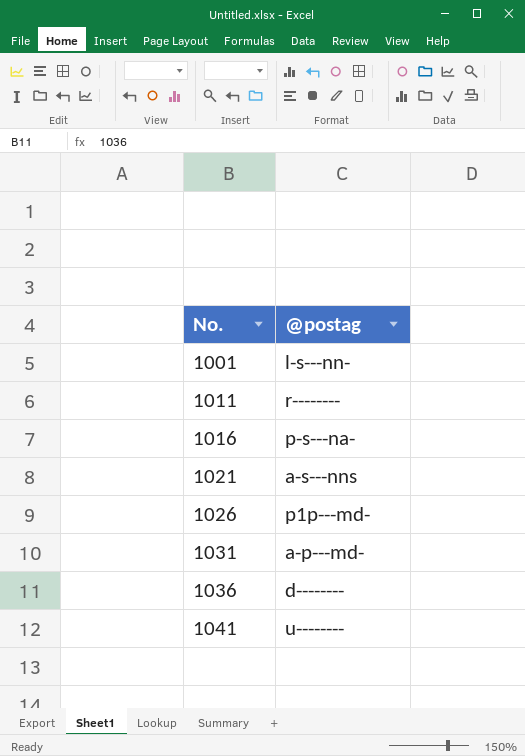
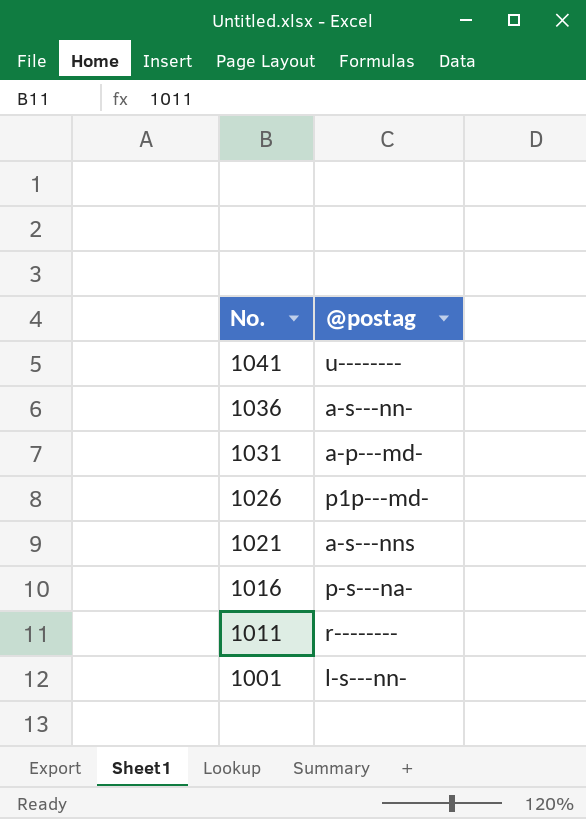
row order: No. ascending -> No. descending
1036 | @postag: d-------- -> a-s---nn-

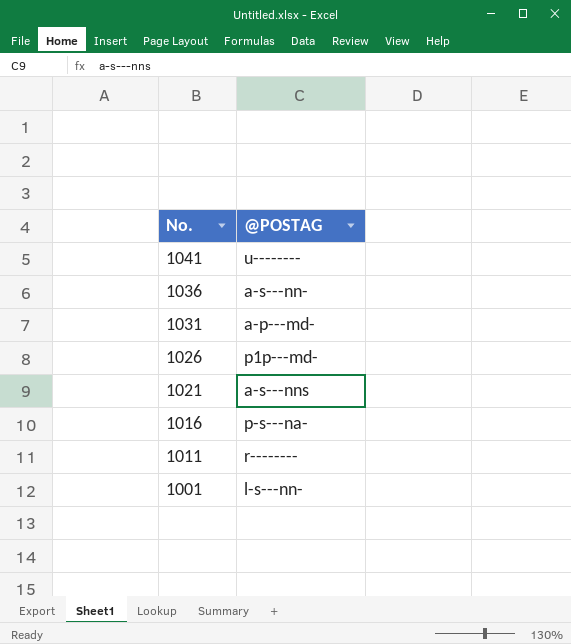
column name: @postag -> @POSTAG

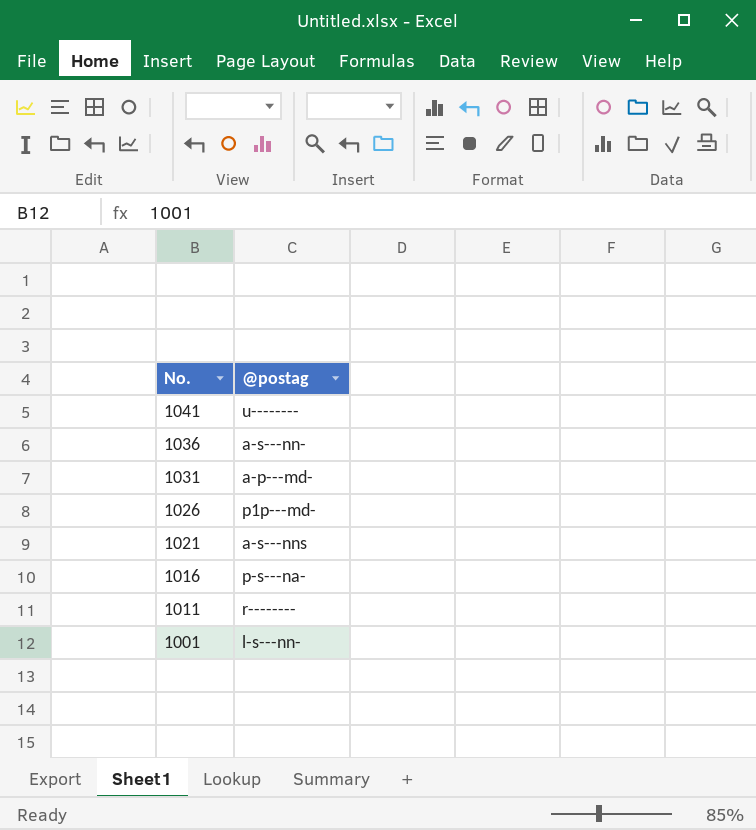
column name: @POSTAG -> @postag

